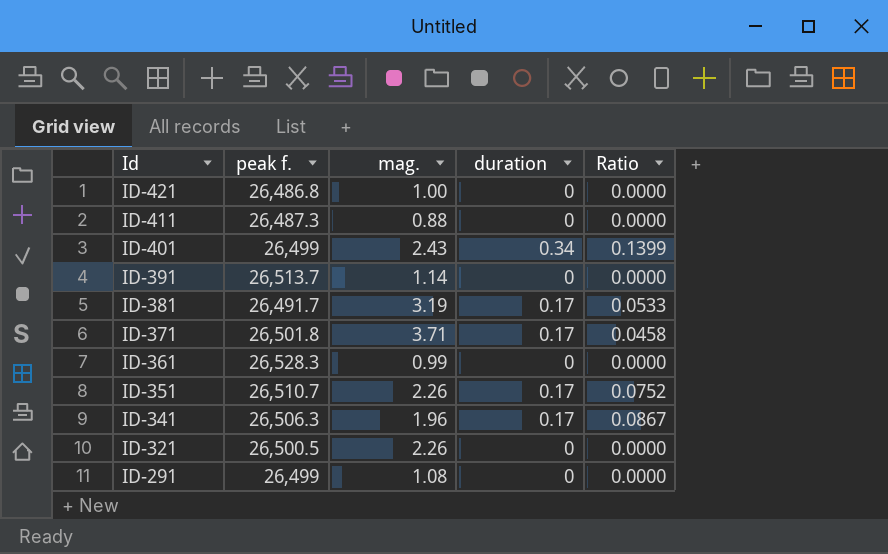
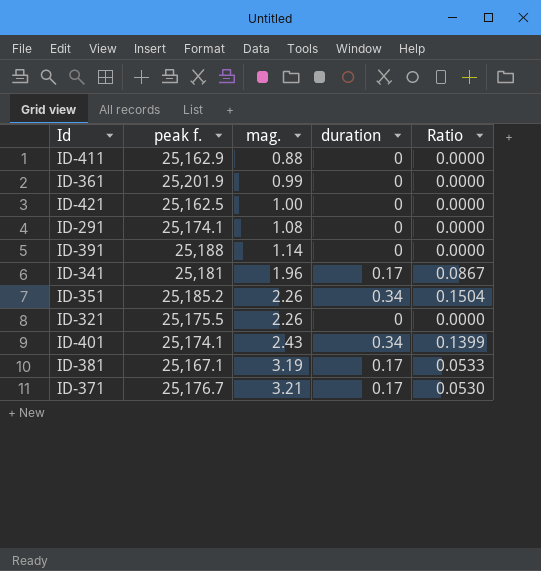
row order: Id descending -> mag. ascending
ID-411 | peak f.: 26,487.3 -> 25,162.9
ID-361 | peak f.: 26,528.3 -> 25,201.9
ID-421 | peak f.: 26,486.8 -> 25,162.5
ID-291 | peak f.: 26,499 -> 25,174.1
ID-391 | peak f.: 26,513.7 -> 25,188
ID-341 | peak f.: 26,506.3 -> 25,181
ID-351 | peak f.: 26,510.7 -> 25,185.2
ID-351 | duration: 0.17 -> 0.34
ID-351 | Ratio: 0.0752 -> 0.1504
ID-321 | peak f.: 26,500.5 -> 25,175.5
ID-401 | peak f.: 26,499 -> 25,174.1
ID-381 | peak f.: 26,491.7 -> 25,167.1
ID-371 | peak f.: 26,501.8 -> 25,176.7
ID-371 | mag.: 3.71 -> 3.21
ID-371 | Ratio: 0.0458 -> 0.0530

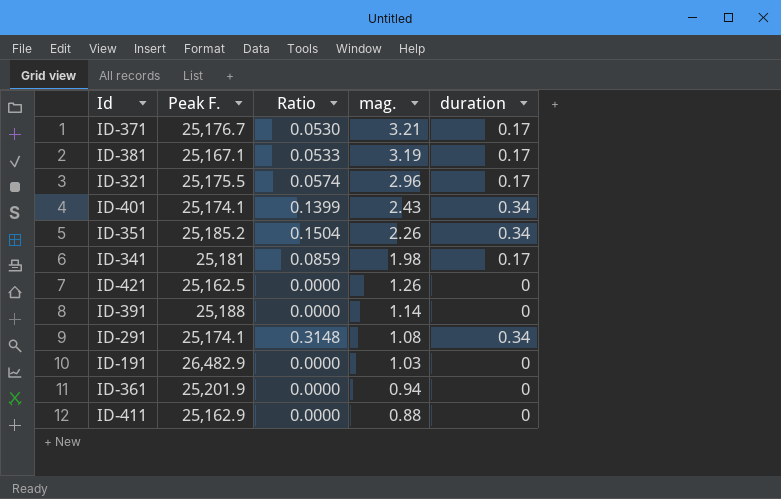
row order: mag. ascending -> mag. descending
column name: peak f. -> Peak F.
column Ratio | position: 5 -> 3
ID-321 | Ratio: 0.0000 -> 0.0574
ID-321 | mag.: 2.26 -> 2.96
ID-321 | duration: 0 -> 0.17
ID-341 | Ratio: 0.0867 -> 0.0859
ID-341 | mag.: 1.96 -> 1.98
ID-421 | mag.: 1.00 -> 1.26
ID-291 | Ratio: 0.0000 -> 0.3148
ID-291 | duration: 0 -> 0.34
row ID-191: none -> 26,482.9 | 0.0000 | 1.03 | 0
ID-361 | mag.: 0.99 -> 0.94

